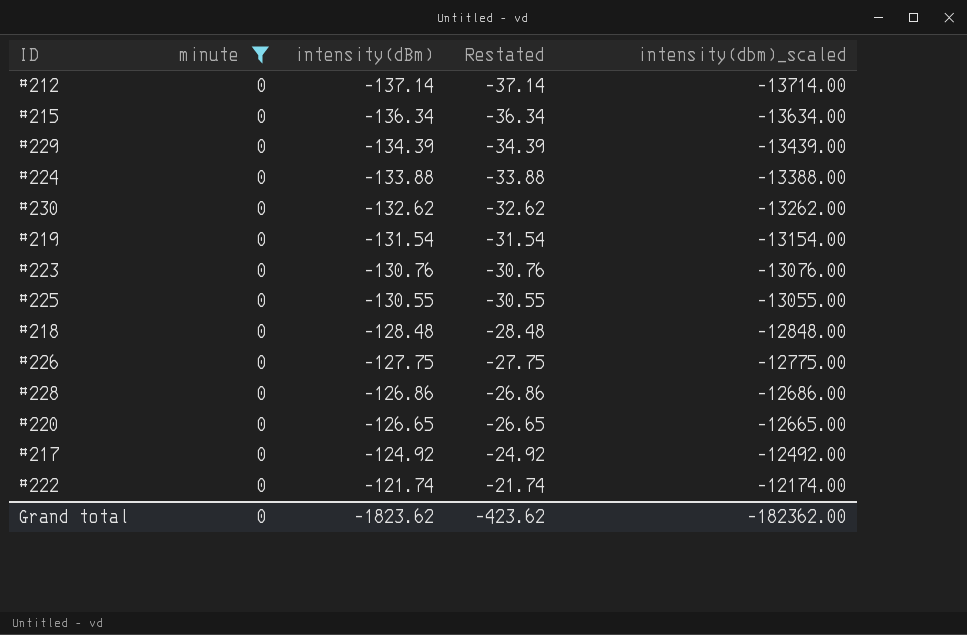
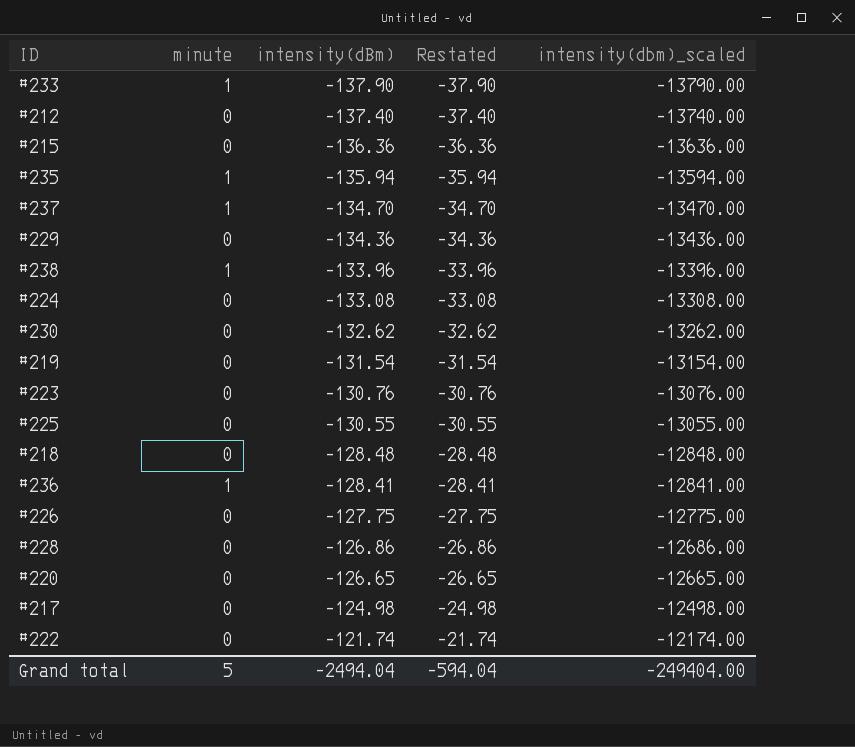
filter: minute = 0 -> none
#212 | intensity(dBm): -137.14 -> -137.40
#212 | Restated: -37.14 -> -37.40
#212 | intensity(dbm)_scaled: -13714.00 -> -13740.00
#215 | intensity(dBm): -136.34 -> -136.36
#215 | Restated: -36.34 -> -36.36
#215 | intensity(dbm)_scaled: -13634.00 -> -13636.00
#229 | intensity(dBm): -134.39 -> -134.36
#229 | Restated: -34.39 -> -34.36
#229 | intensity(dbm)_scaled: -13439.00 -> -13436.00
#224 | intensity(dBm): -133.88 -> -133.08
#224 | Restated: -33.88 -> -33.08
#224 | intensity(dbm)_scaled: -13388.00 -> -13308.00
#217 | intensity(dBm): -124.92 -> -124.98
#217 | Restated: -24.92 -> -24.98
#217 | intensity(dbm)_scaled: -12492.00 -> -12498.00
Grand total | minute: 0 -> 5
Grand total | intensity(dBm): -1823.62 -> -2494.04
Grand total | Restated: -423.62 -> -594.04
Grand total | intensity(dbm)_scaled: -182362.00 -> -249404.00

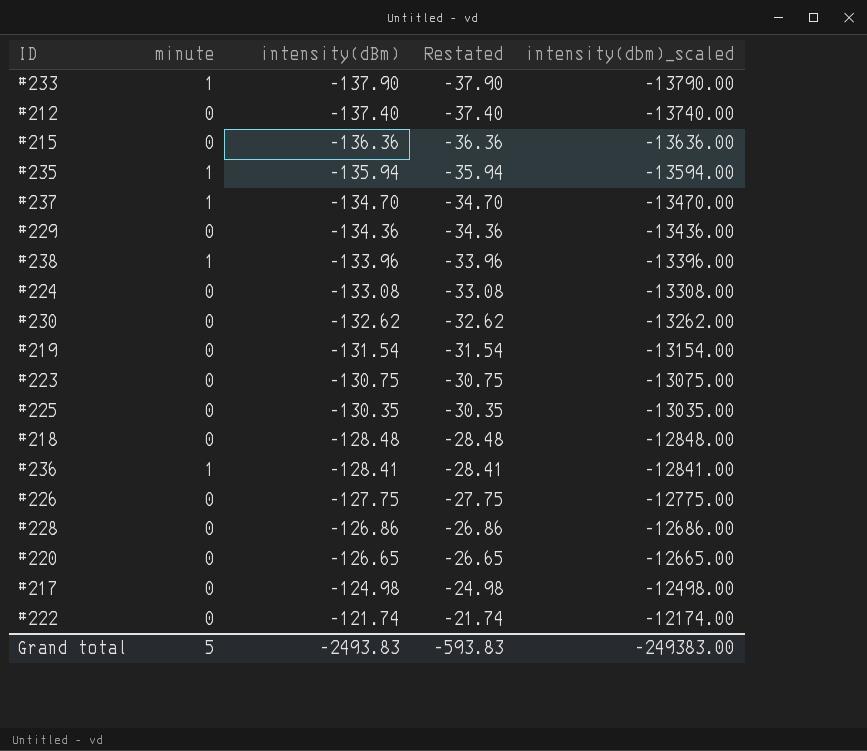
#223 | intensity(dBm): -130.76 -> -130.75
#223 | Restated: -30.76 -> -30.75
#223 | intensity(dbm)_scaled: -13076.00 -> -13075.00
#225 | intensity(dBm): -130.55 -> -130.35
#225 | Restated: -30.55 -> -30.35
#225 | intensity(dbm)_scaled: -13055.00 -> -13035.00
Grand total | intensity(dBm): -2494.04 -> -2493.83
Grand total | Restated: -594.04 -> -593.83
Grand total | intensity(dbm)_scaled: -249404.00 -> -249383.00

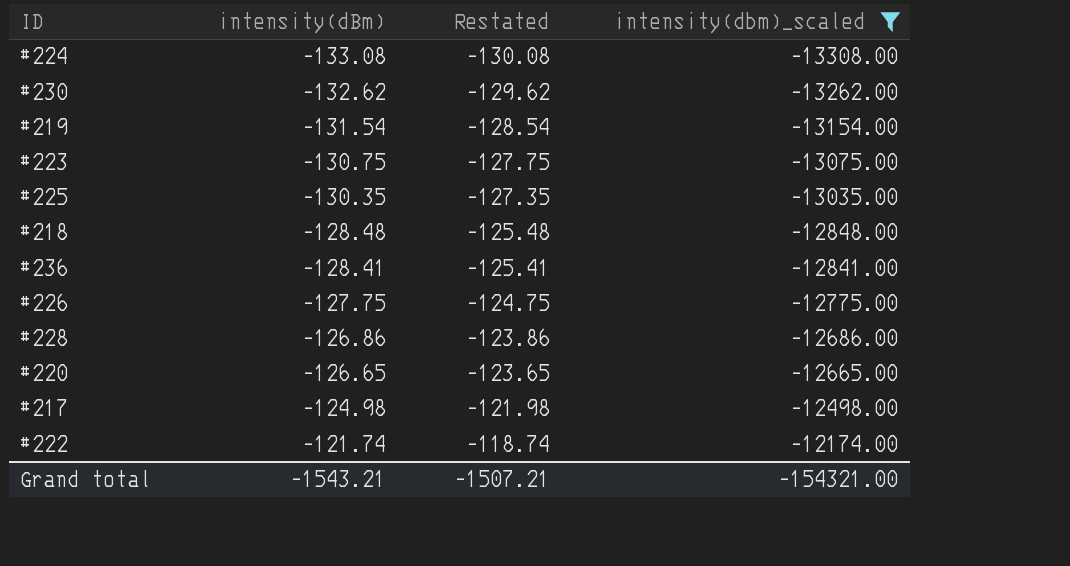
filter: none -> intensity(dbm)_scaled >= -13308.00
column minute | position: 2 -> none
column Restated | formula: [intensity(dBm)] + 100 -> [intensity(dBm)] + 3
Grand total | intensity(dBm): -2493.83 -> -1543.21
Grand total | Restated: -593.83 -> -1507.21
Grand total | intensity(dbm)_scaled: -249383.00 -> -154321.00

